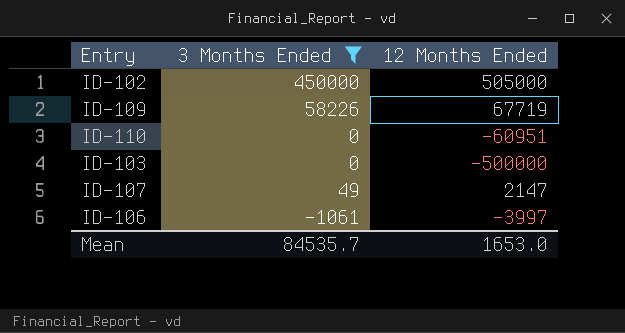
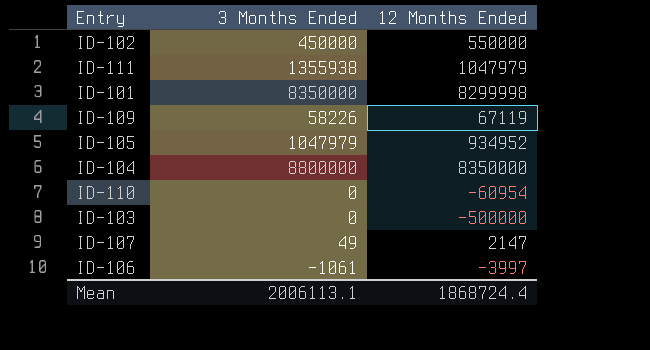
filter: 3 Months Ended <= 450000 -> none
ID-102 | 12 Months Ended: 505000 -> 550000
ID-109 | 12 Months Ended: 67719 -> 67119
ID-110 | 12 Months Ended: -60951 -> -60954
Mean | 3 Months Ended: 84535.7 -> 2006113.1
Mean | 12 Months Ended: 1653.0 -> 1868724.4

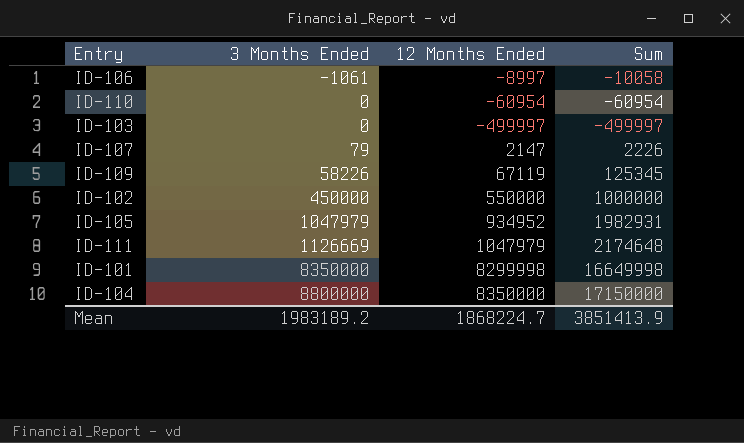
row order: none -> 3 Months Ended ascending
column Sum | formula: none -> [3 Months Ended] + [12 Months Ended]
ID-106 | 12 Months Ended: -3997 -> -8997
ID-103 | 12 Months Ended: -500000 -> -499997
ID-107 | 3 Months Ended: 49 -> 79
ID-111 | 3 Months Ended: 1355938 -> 1126669
Mean | 3 Months Ended: 2006113.1 -> 1983189.2
Mean | 12 Months Ended: 1868724.4 -> 1868224.7

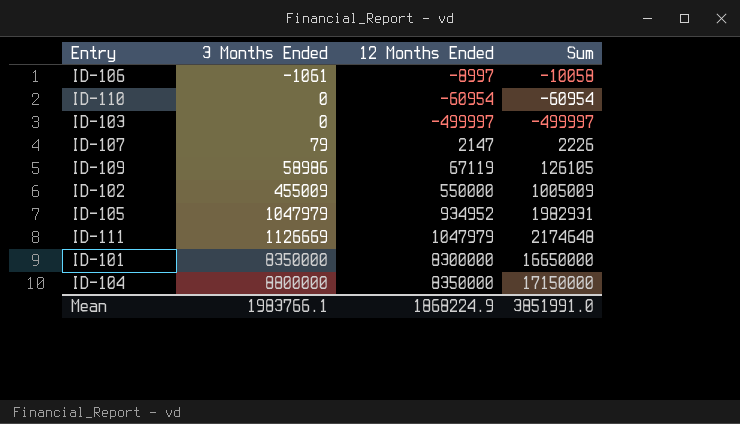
ID-109 | 3 Months Ended: 58226 -> 58986
ID-109 | Sum: 125345 -> 126105
ID-102 | 3 Months Ended: 450000 -> 455009
ID-102 | Sum: 1000000 -> 1005009
ID-101 | 12 Months Ended: 8299998 -> 8300000
ID-101 | Sum: 16649998 -> 16650000
Mean | 3 Months Ended: 1983189.2 -> 1983766.1
Mean | 12 Months Ended: 1868224.7 -> 1868224.9
Mean | Sum: 3851413.9 -> 3851991.0

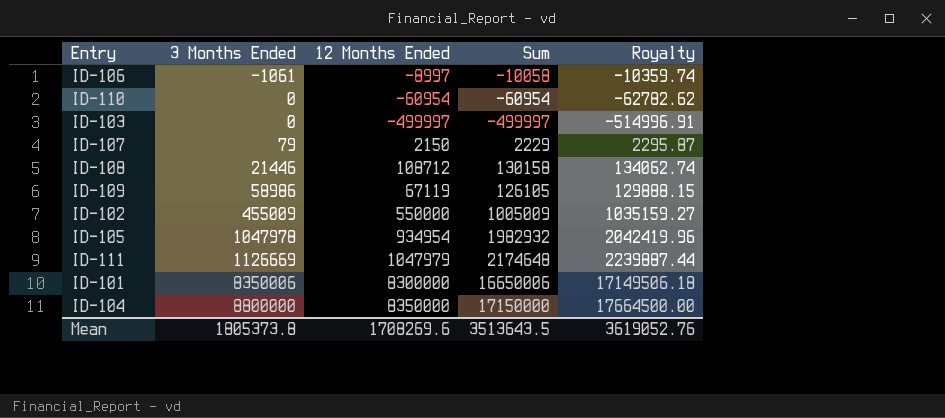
column Royalty | formula: none -> [Sum] * 1.03
ID-107 | 12 Months Ended: 2147 -> 2150
ID-107 | Sum: 2226 -> 2229
row ID-108: none -> 21446 | 108712 | 130158 | 134062.74
ID-105 | 3 Months Ended: 1047979 -> 1047978
ID-105 | 12 Months Ended: 934952 -> 934954
ID-105 | Sum: 1982931 -> 1982932
ID-101 | 3 Months Ended: 8350000 -> 8350006
ID-101 | Sum: 16650000 -> 16650006
Mean | 3 Months Ended: 1983766.1 -> 1805373.8
Mean | 12 Months Ended: 1868224.9 -> 1708269.6
Mean | Sum: 3851991.0 -> 3513643.5

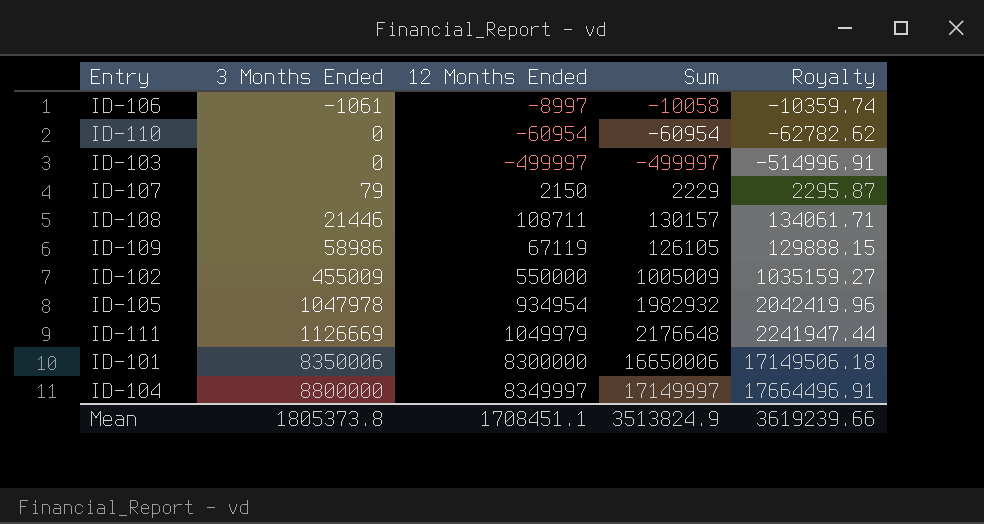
ID-108 | 12 Months Ended: 108712 -> 108711
ID-108 | Sum: 130158 -> 130157
ID-108 | Royalty: 134062.74 -> 134061.71
ID-111 | 12 Months Ended: 1047979 -> 1049979
ID-111 | Sum: 2174648 -> 2176648
ID-111 | Royalty: 2239887.44 -> 2241947.44
ID-104 | 12 Months Ended: 8350000 -> 8349997
ID-104 | Sum: 17150000 -> 17149997
ID-104 | Royalty: 17664500.00 -> 17664496.91
Mean | 12 Months Ended: 1708269.6 -> 1708451.1
Mean | Sum: 3513643.5 -> 3513824.9
Mean | Royalty: 3619052.76 -> 3619239.66

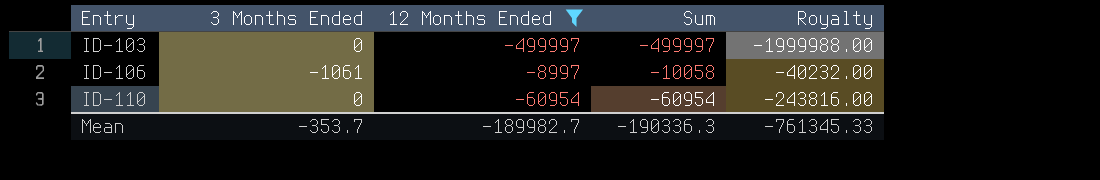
filter: none -> 12 Months Ended <= -8997
row order: 3 Months Ended ascending -> Entry ascending
column Royalty | formula: [Sum] * 1.03 -> [Sum] * 4
Mean | 3 Months Ended: 1805373.8 -> -353.7
Mean | 12 Months Ended: 1708451.1 -> -189982.7
Mean | Sum: 3513824.9 -> -190336.3
Mean | Royalty: 3619239.66 -> -761345.33

